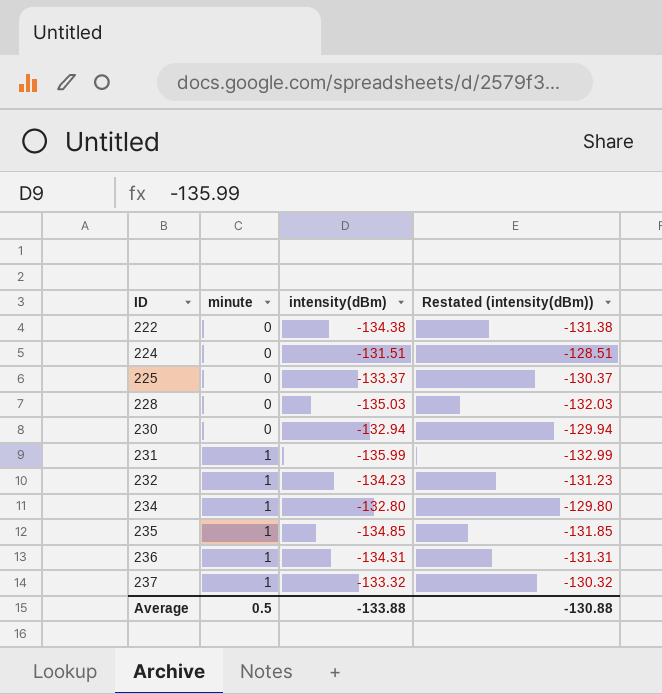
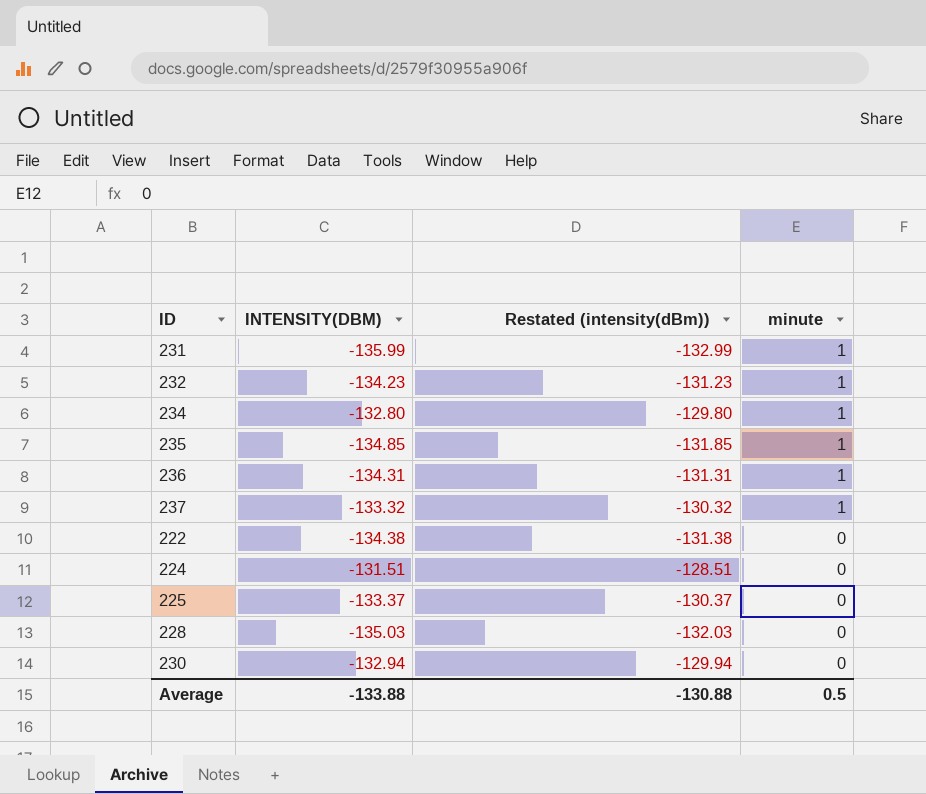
row order: ID ascending -> minute descending
column name: intensity(dBm) -> INTENSITY(DBM)
column minute | position: 2 -> 4

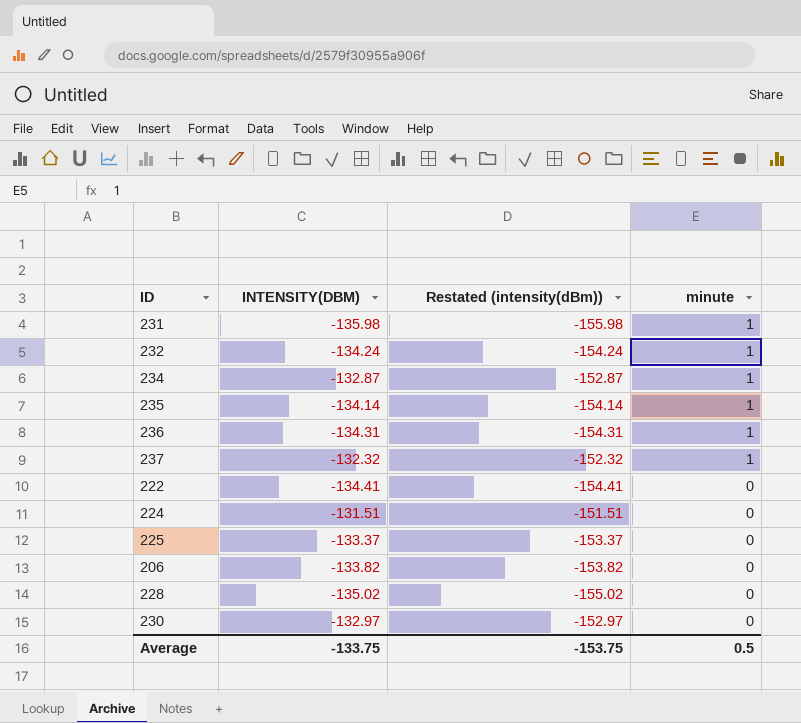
column Restated (intensity(dBm)) | formula: [INTENSITY(DBM)] + 3 -> [INTENSITY(DBM)] - 20
231 | INTENSITY(DBM): -135.99 -> -135.98
232 | INTENSITY(DBM): -134.23 -> -134.24
234 | INTENSITY(DBM): -132.80 -> -132.87
235 | INTENSITY(DBM): -134.85 -> -134.14
237 | INTENSITY(DBM): -133.32 -> -132.32
222 | INTENSITY(DBM): -134.38 -> -134.41
row 206: none -> -133.82 | -153.82 | 0
228 | INTENSITY(DBM): -135.03 -> -135.02
230 | INTENSITY(DBM): -132.94 -> -132.97
Average | INTENSITY(DBM): -133.88 -> -133.75
Average | Restated (intensity(dBm)): -130.88 -> -153.75

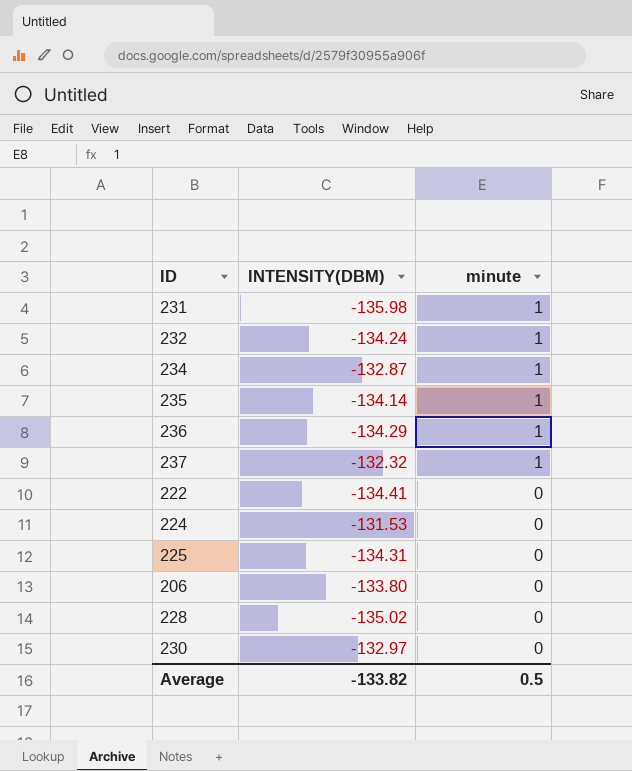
column Restated (intensity(dBm)) | formula: [INTENSITY(DBM)] - 20 -> none
236 | INTENSITY(DBM): -134.31 -> -134.29
224 | INTENSITY(DBM): -131.51 -> -131.53
225 | INTENSITY(DBM): -133.37 -> -134.31
206 | INTENSITY(DBM): -133.82 -> -133.80
Average | INTENSITY(DBM): -133.75 -> -133.82

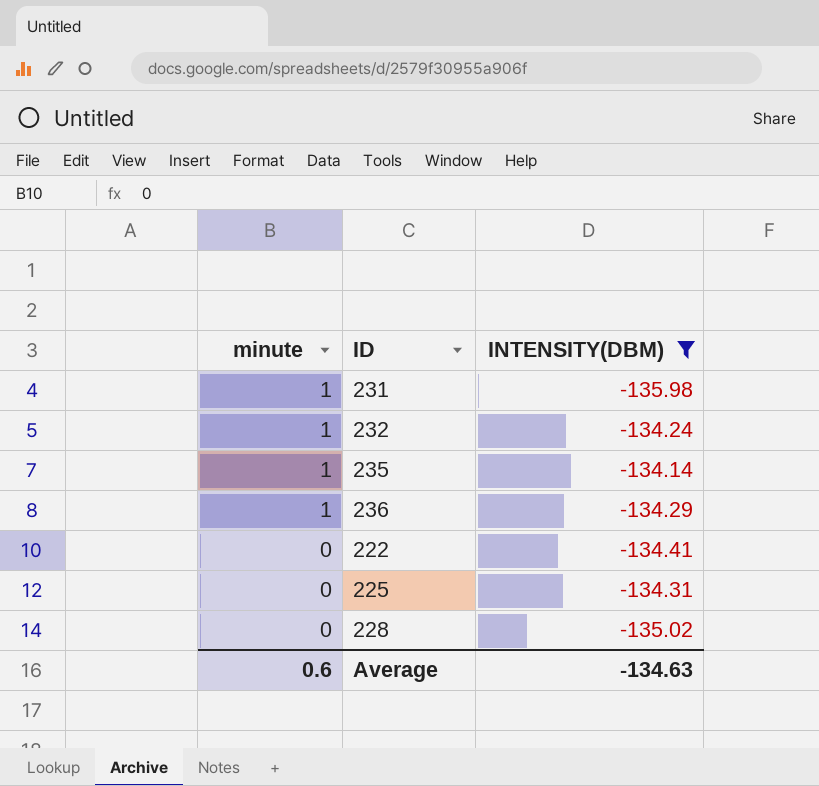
filter: none -> INTENSITY(DBM) <= -134.14
column minute | position: 3 -> 1
Average | minute: 0.5 -> 0.6
Average | INTENSITY(DBM): -133.82 -> -134.63

